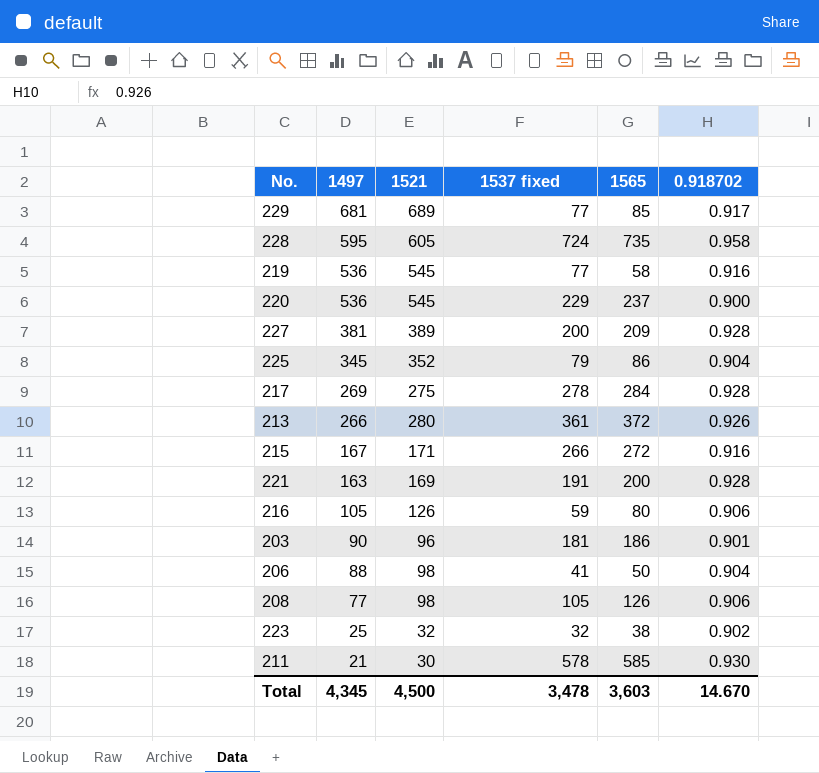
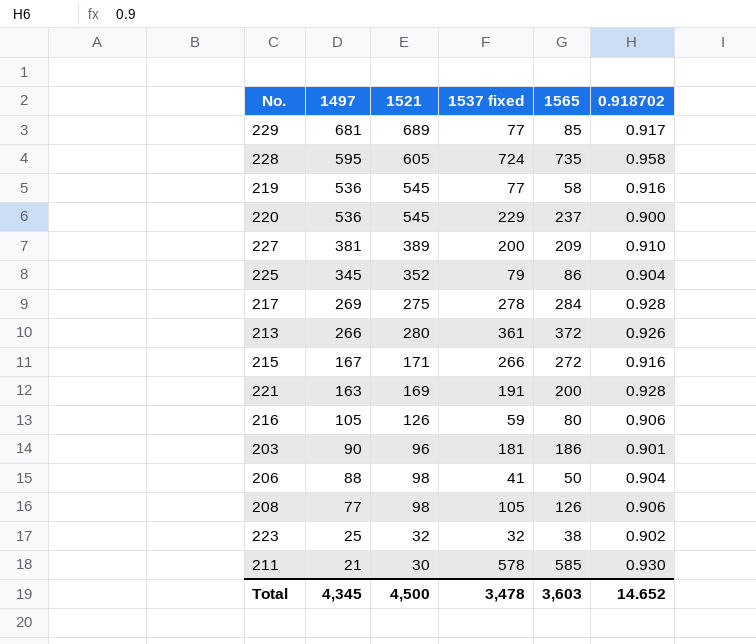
227 | 0.918702: 0.928 -> 0.910
Total | 0.918702: 14.670 -> 14.652

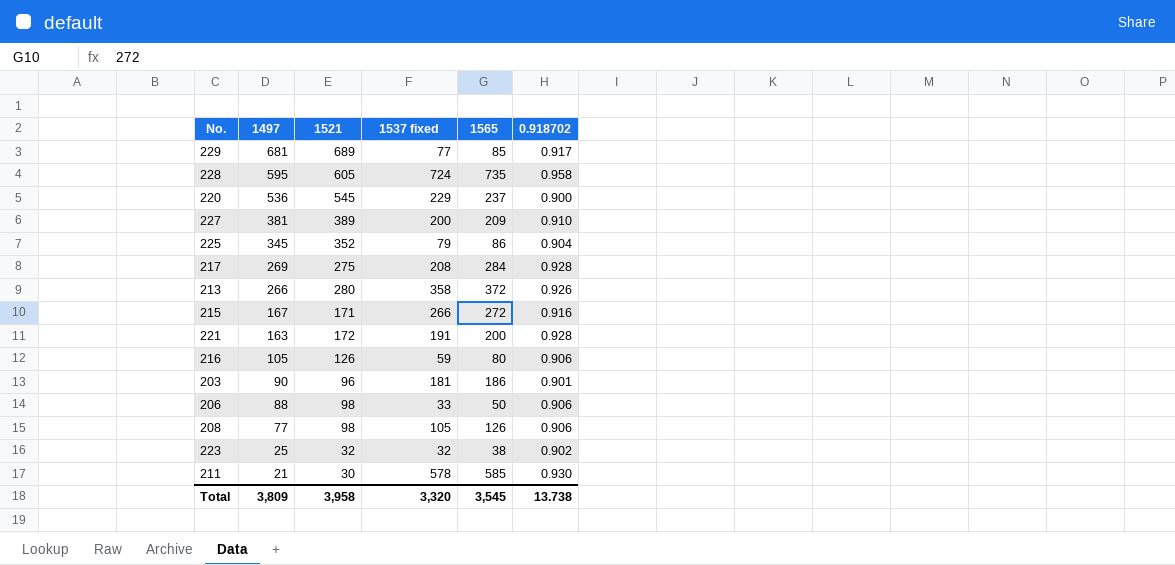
row 219: 536 | 545 | 77 | 58 | 0.916 -> none
217 | 1537 fixed: 278 -> 208
213 | 1537 fixed: 361 -> 358
221 | 1521: 169 -> 172
206 | 1537 fixed: 41 -> 33
206 | 0.918702: 0.904 -> 0.906
Total | 1497: 4,345 -> 3,809
Total | 1521: 4,500 -> 3,958
Total | 1537 fixed: 3,478 -> 3,320
Total | 1565: 3,603 -> 3,545
Total | 0.918702: 14.652 -> 13.738

